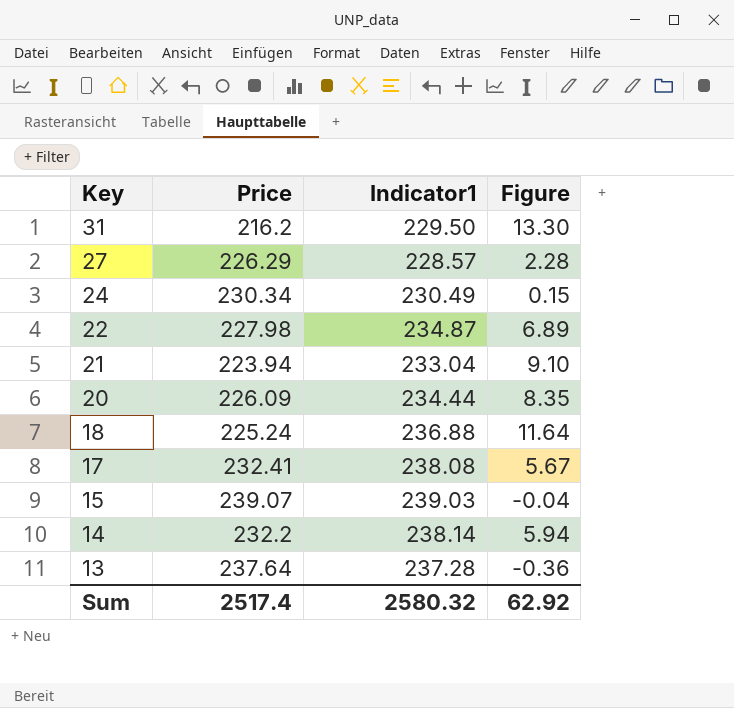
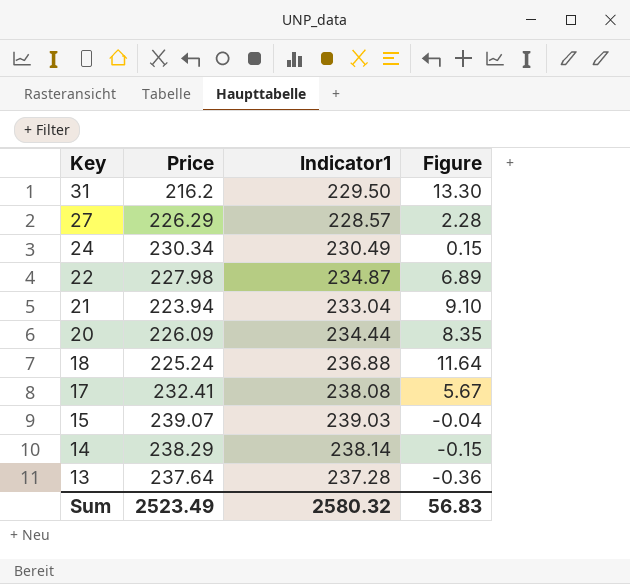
14 | Price: 232.2 -> 238.29
14 | Figure: 5.94 -> -0.15
Sum | Price: 2517.4 -> 2523.49
Sum | Figure: 62.92 -> 56.83

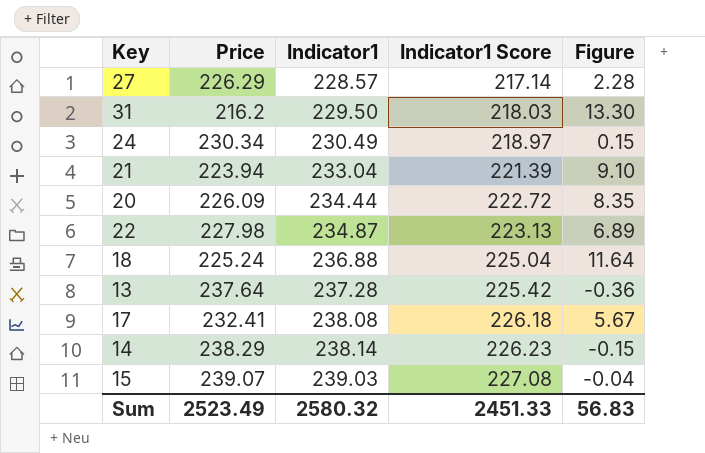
row order: Key descending -> Indicator1 ascending
column Indicator1 Score | formula: none -> [Indicator1] * 0.95

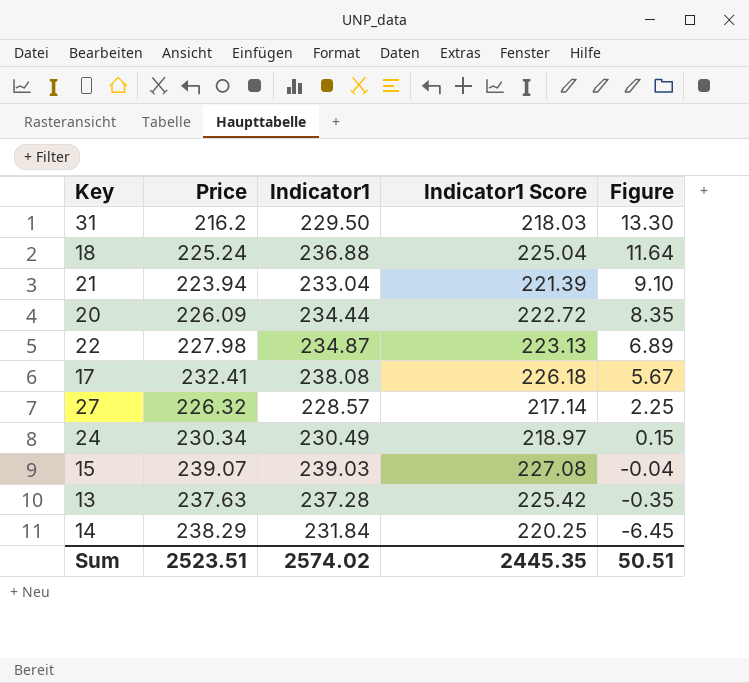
row order: Indicator1 ascending -> Figure descending
27 | Price: 226.29 -> 226.32
27 | Figure: 2.28 -> 2.25
13 | Price: 237.64 -> 237.63
13 | Figure: -0.36 -> -0.35
14 | Indicator1: 238.14 -> 231.84
14 | Indicator1 Score: 226.23 -> 220.25
14 | Figure: -0.15 -> -6.45
Sum | Price: 2523.49 -> 2523.51
Sum | Indicator1: 2580.32 -> 2574.02
Sum | Indicator1 Score: 2451.33 -> 2445.35
Sum | Figure: 56.83 -> 50.51

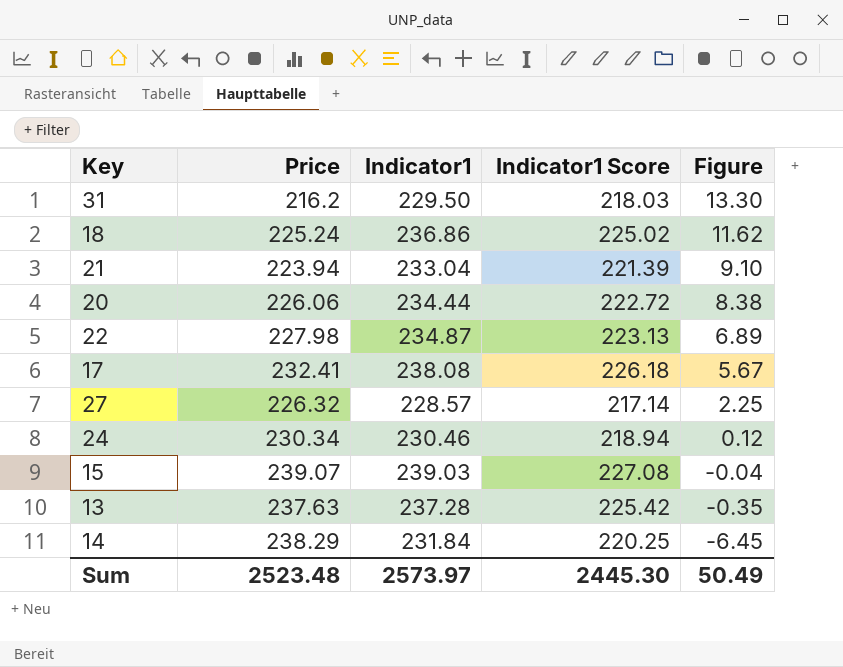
18 | Indicator1: 236.88 -> 236.86
18 | Indicator1 Score: 225.04 -> 225.02
18 | Figure: 11.64 -> 11.62
20 | Price: 226.09 -> 226.06
20 | Figure: 8.35 -> 8.38
24 | Indicator1: 230.49 -> 230.46
24 | Indicator1 Score: 218.97 -> 218.94
24 | Figure: 0.15 -> 0.12
Sum | Price: 2523.51 -> 2523.48
Sum | Indicator1: 2574.02 -> 2573.97
Sum | Indicator1 Score: 2445.35 -> 2445.30
Sum | Figure: 50.51 -> 50.49

